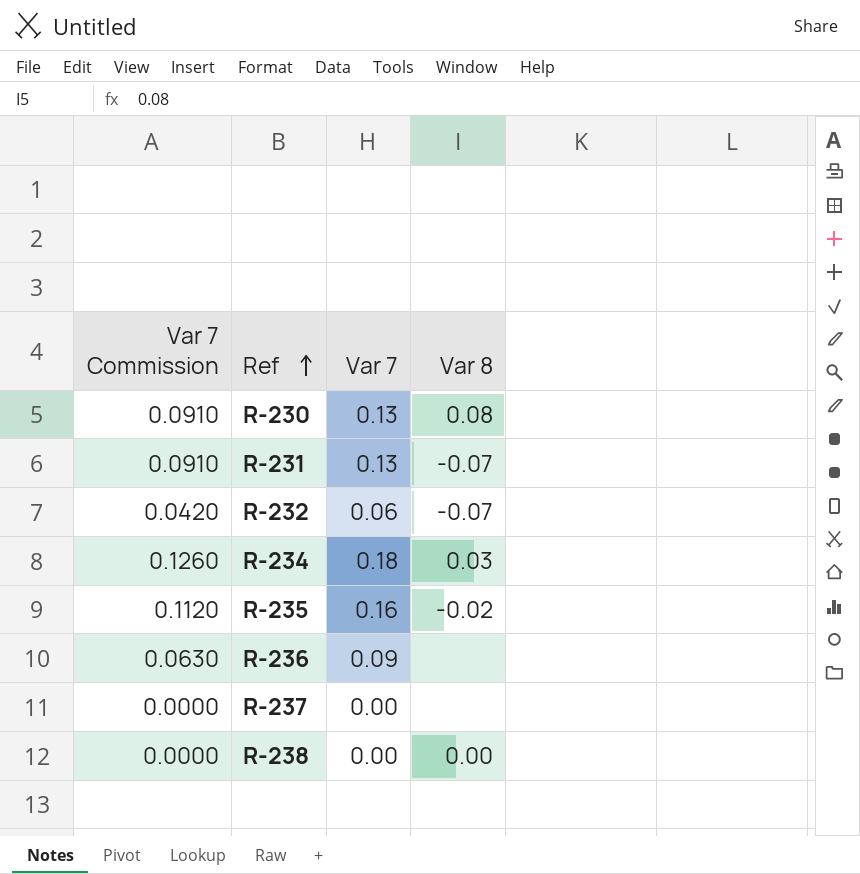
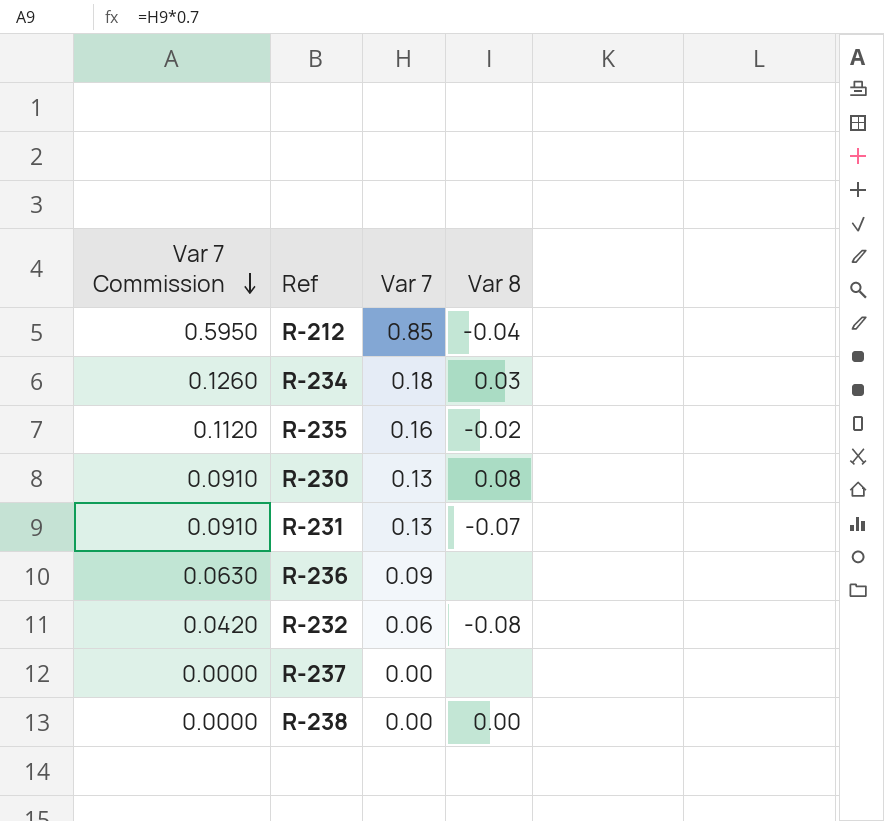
row order: Ref ascending -> Var 7 Commission descending
row R-212: none -> 0.5950 | 0.85 | -0.04
R-232 | Var 8: -0.07 -> -0.08

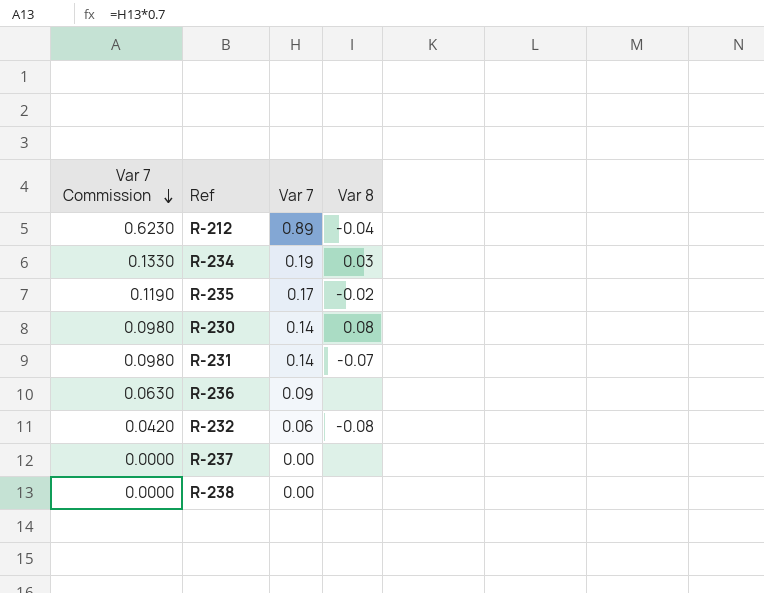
R-212 | Var 7 Commission: 0.5950 -> 0.6230
R-212 | Var 7: 0.85 -> 0.89
R-234 | Var 7 Commission: 0.1260 -> 0.1330
R-234 | Var 7: 0.18 -> 0.19
R-235 | Var 7 Commission: 0.1120 -> 0.1190
R-235 | Var 7: 0.16 -> 0.17
R-230 | Var 7 Commission: 0.0910 -> 0.0980
R-230 | Var 7: 0.13 -> 0.14
R-231 | Var 7 Commission: 0.0910 -> 0.0980
R-231 | Var 7: 0.13 -> 0.14
R-238 | Var 8: 0.00 -> none

